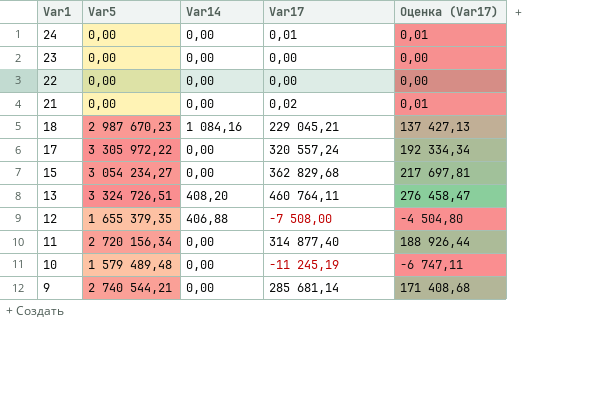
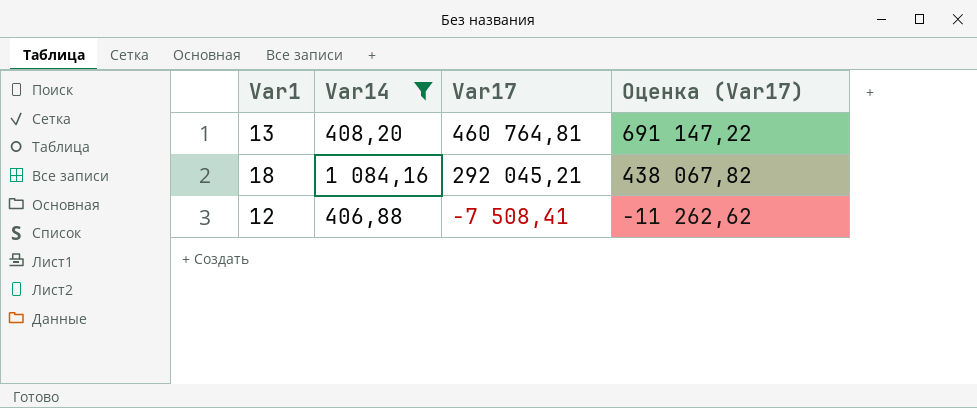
filter: none -> Var14 != 0,00
row order: Var1 descending -> Var17 descending
column Var5 | position: 2 -> none
column Оценка (Var17) | formula: [Var17] * 0,6 -> [Var17] * 1,5
13 | Var17: 460 764,11 -> 460 764,81
18 | Var17: 229 045,21 -> 292 045,21
12 | Var17: -7 508,00 -> -7 508,41

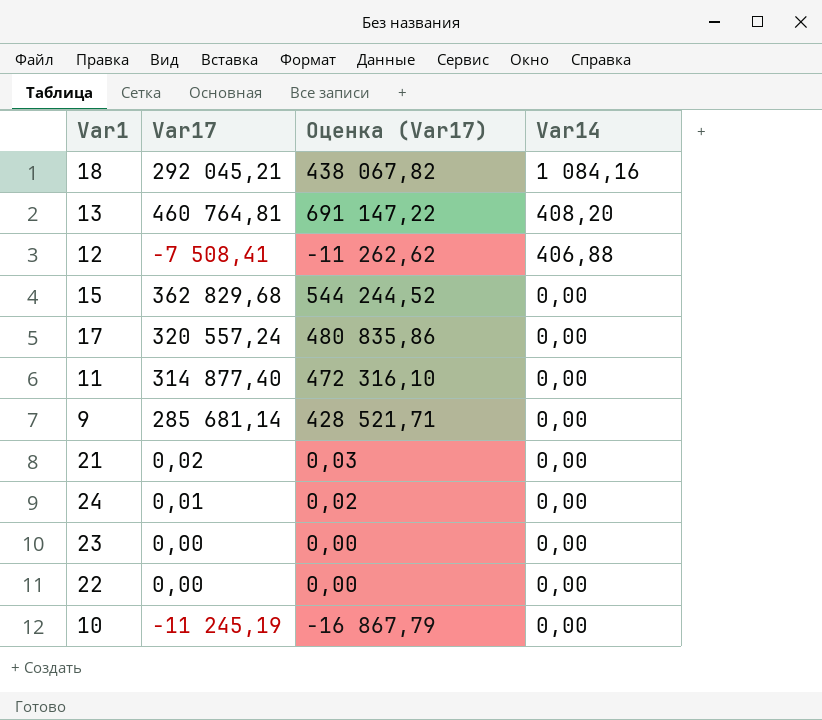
filter: Var14 != 0,00 -> none
row order: Var17 descending -> Var14 descending
column Var14 | position: 2 -> 4

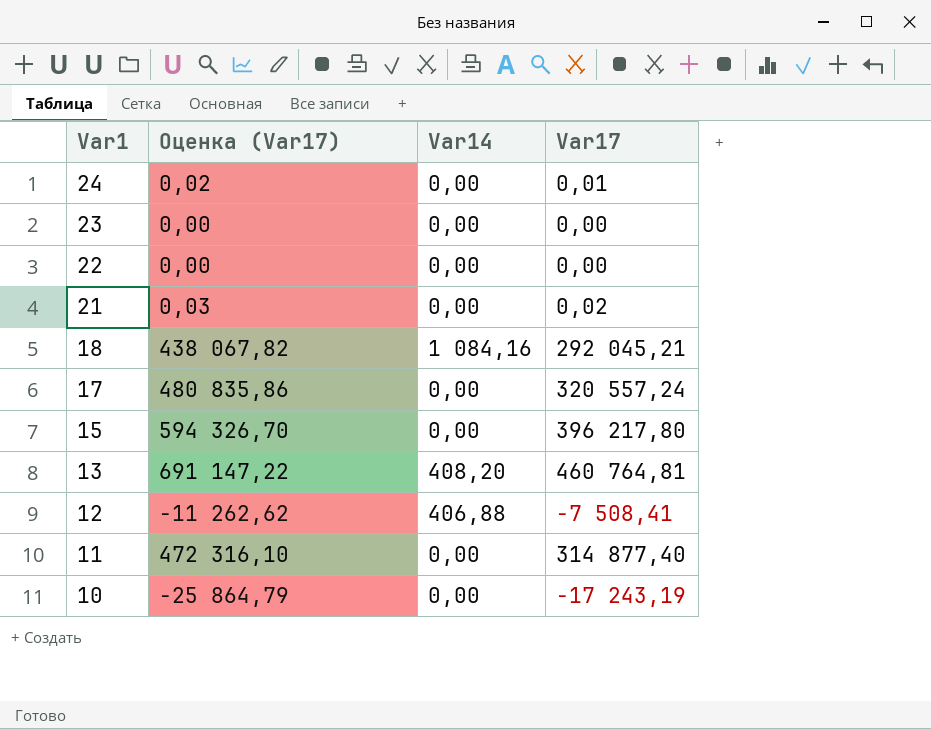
row order: Var14 descending -> Var1 descending
column Var17 | position: 2 -> 4
row 9: 285 681,14 | 428 521,71 | 0,00 -> none
15 | Оценка (Var17): 544 244,52 -> 594 326,70
15 | Var17: 362 829,68 -> 396 217,80
10 | Оценка (Var17): -16 867,79 -> -25 864,79
10 | Var17: -11 245,19 -> -17 243,19

